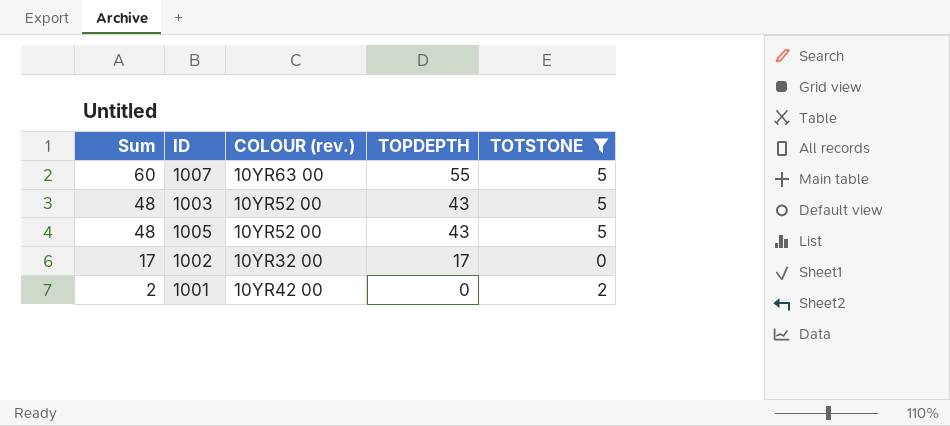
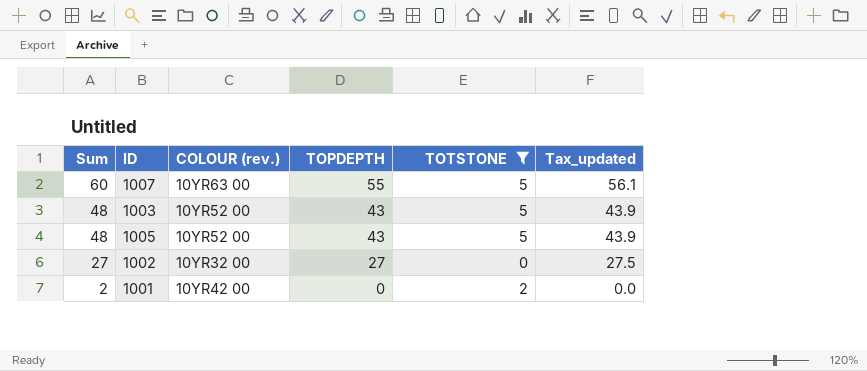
column Tax_updated | formula: none -> [TOPDEPTH] * 1.02
1002 | Sum: 17 -> 27
1002 | TOPDEPTH: 17 -> 27

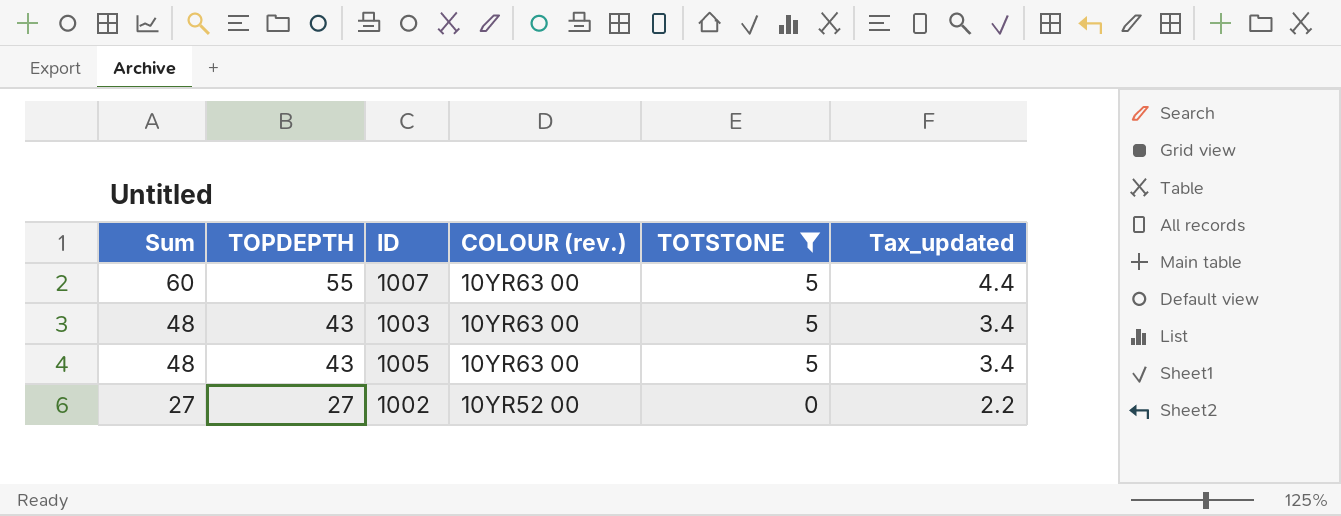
column TOPDEPTH | position: 4 -> 2
column Tax_updated | formula: [TOPDEPTH] * 1.02 -> [TOPDEPTH] * 0.08
row 1001: 2 | 10YR42 00 | 0 | 2 | 0.0 -> none
1003 | COLOUR (rev.): 10YR52 00 -> 10YR63 00
1005 | COLOUR (rev.): 10YR52 00 -> 10YR63 00
1002 | COLOUR (rev.): 10YR32 00 -> 10YR52 00

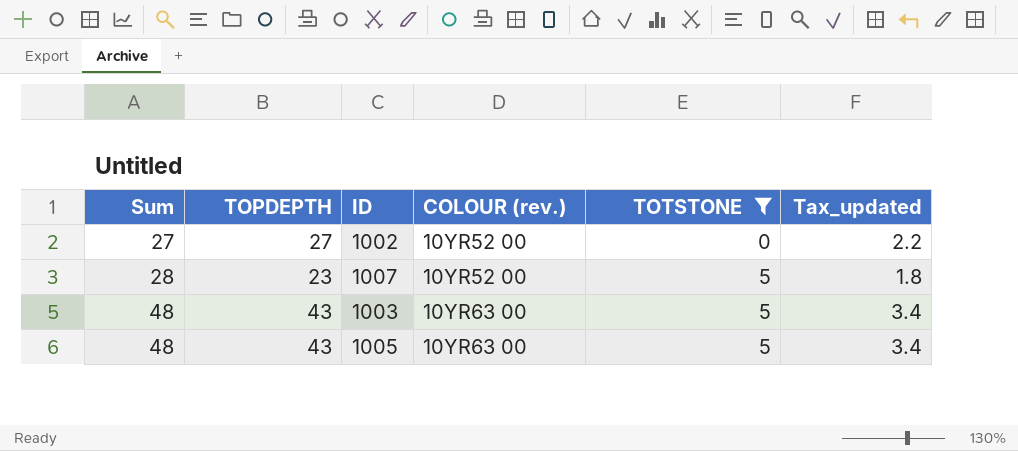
row order: Sum descending -> Sum ascending
1007 | Sum: 60 -> 28
1007 | TOPDEPTH: 55 -> 23
1007 | COLOUR (rev.): 10YR63 00 -> 10YR52 00
1007 | Tax_updated: 4.4 -> 1.8

